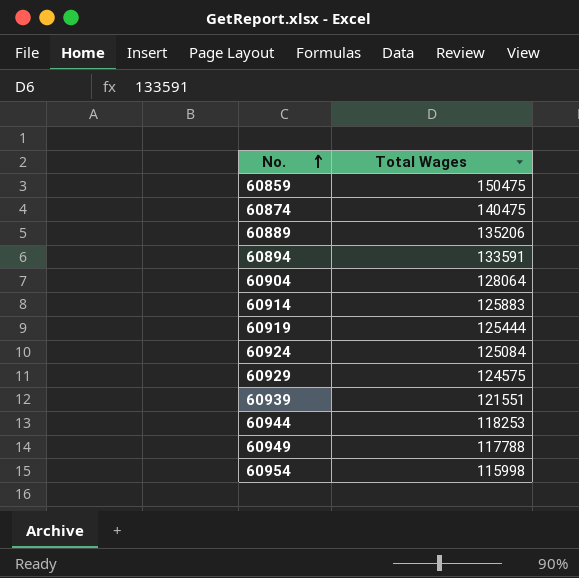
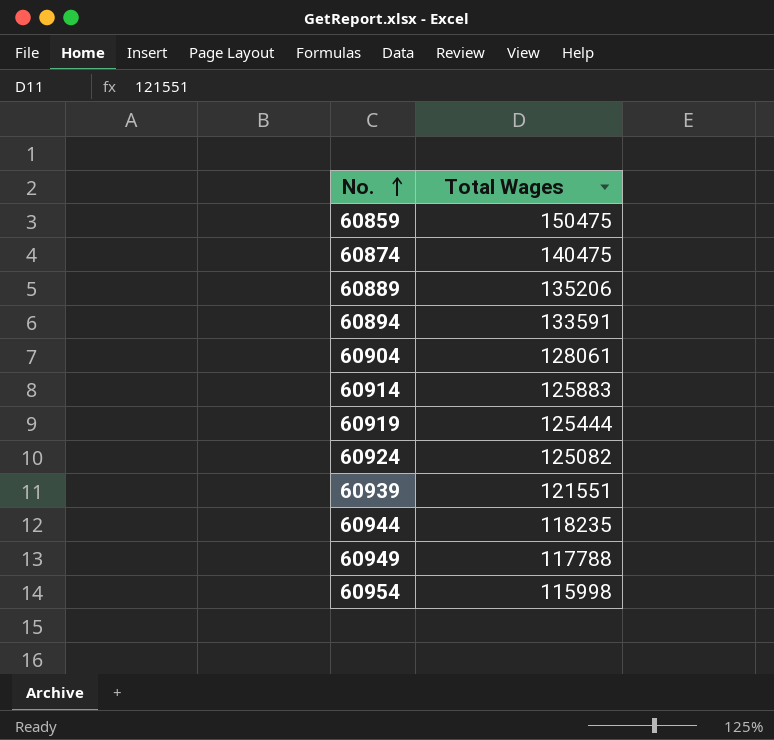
row 60929: 124575 -> none
60904 | Total Wages: 128064 -> 128061
60924 | Total Wages: 125084 -> 125082
60944 | Total Wages: 118253 -> 118235

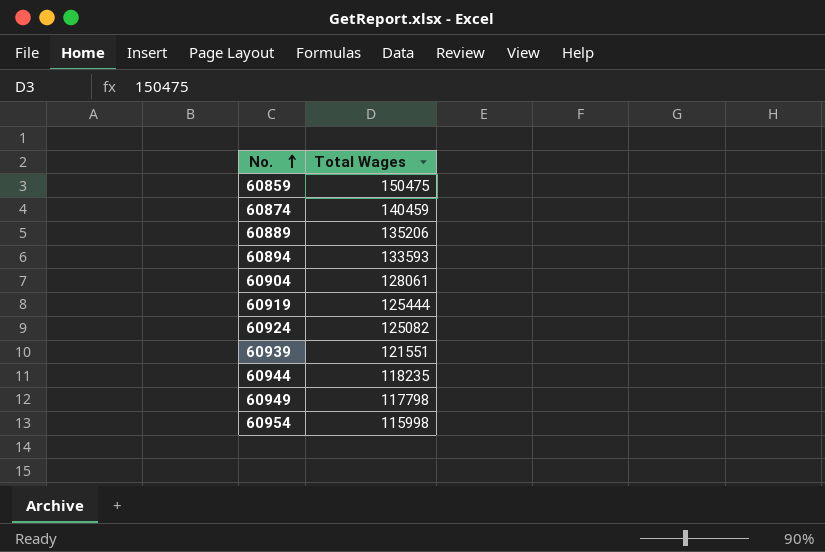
row 60914: 125883 -> none
60874 | Total Wages: 140475 -> 140459
60894 | Total Wages: 133591 -> 133593
60949 | Total Wages: 117788 -> 117798

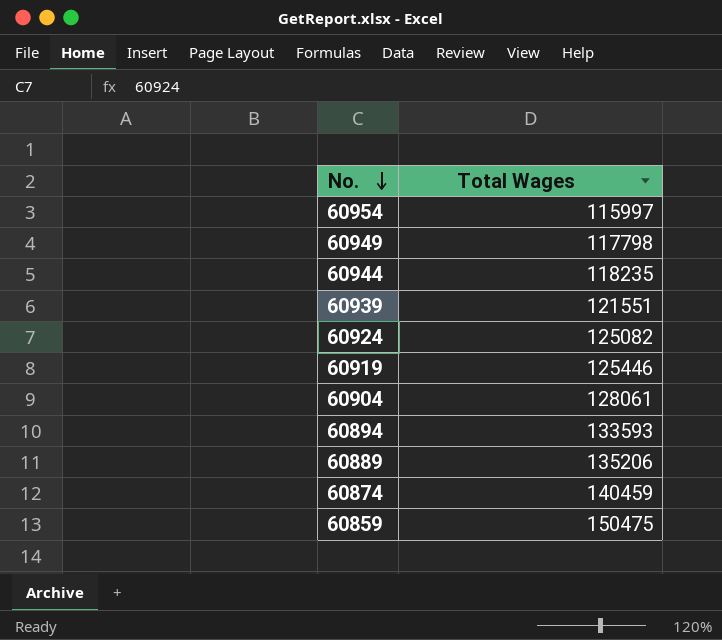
row order: No. ascending -> No. descending
60954 | Total Wages: 115998 -> 115997
60919 | Total Wages: 125444 -> 125446

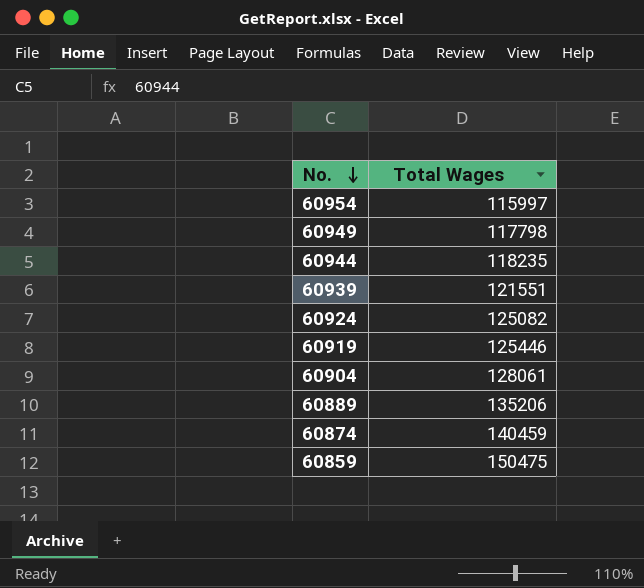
row 60894: 133593 -> none

